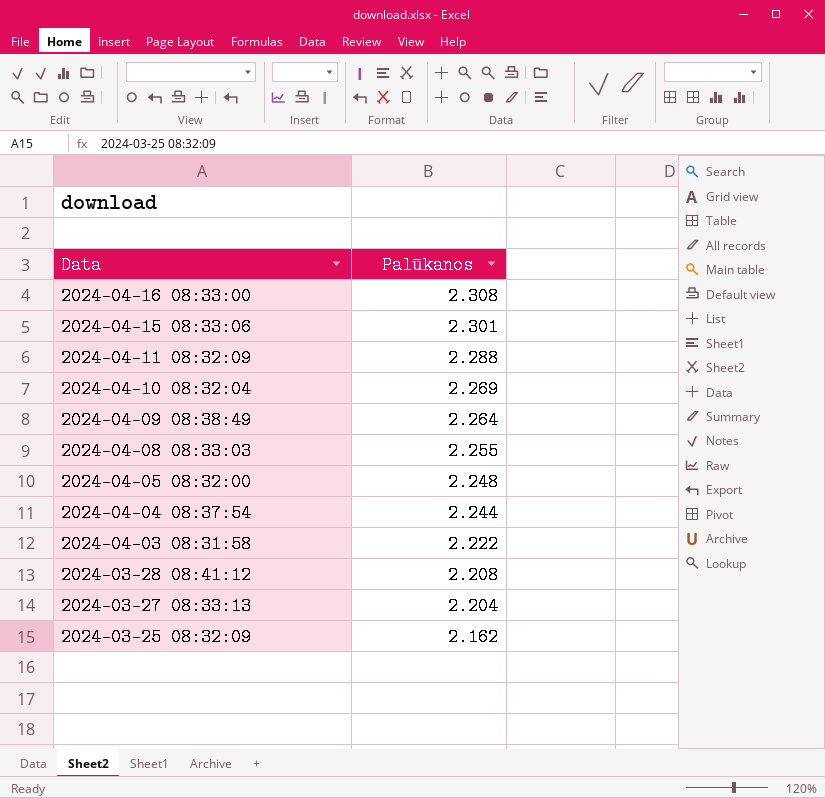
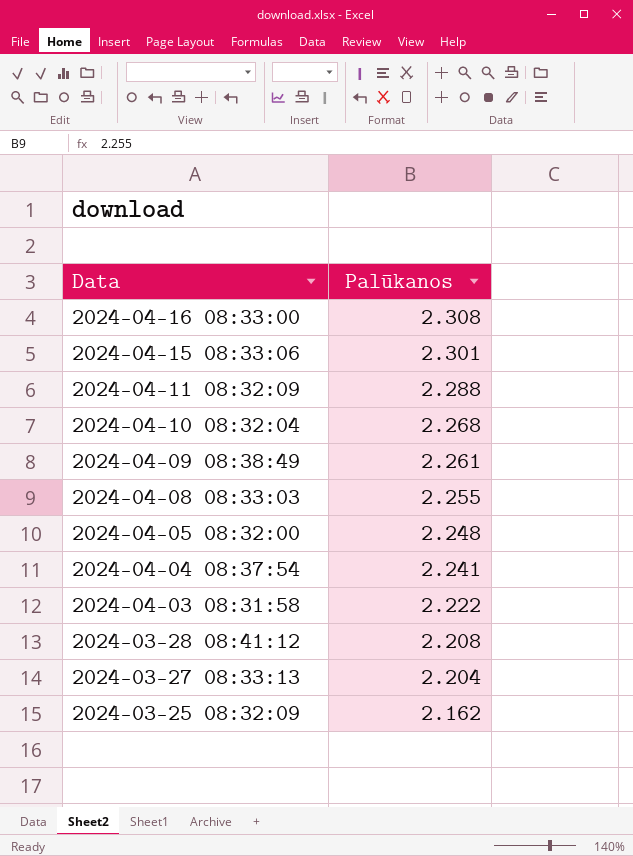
2024-04-10 08:32:04 | Palūkanos: 2.269 -> 2.268
2024-04-09 08:38:49 | Palūkanos: 2.264 -> 2.261
2024-04-04 08:37:54 | Palūkanos: 2.244 -> 2.241

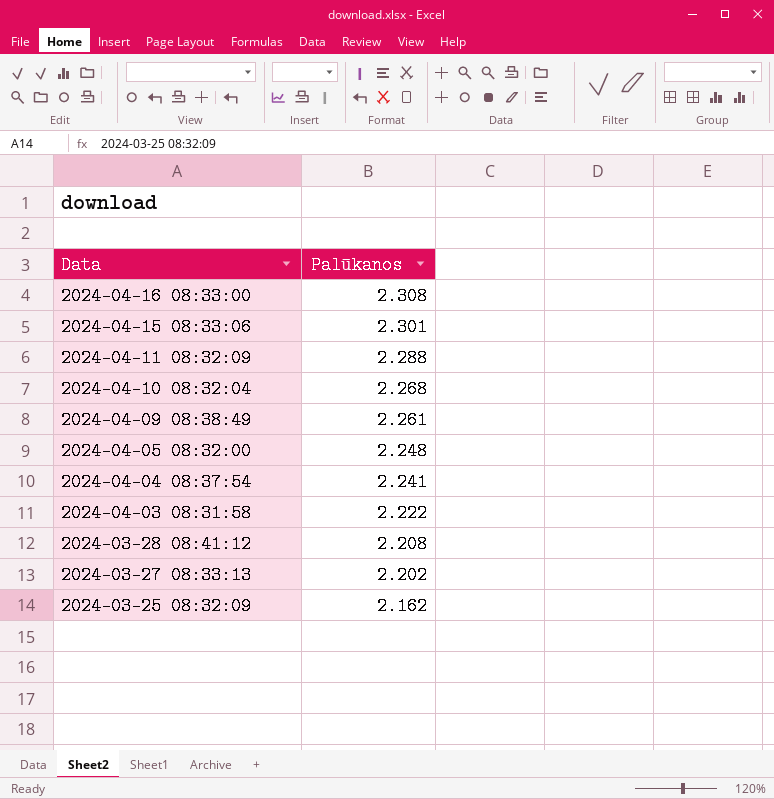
row 2024-04-08 08:33:03: 2.255 -> none
2024-03-27 08:33:13 | Palūkanos: 2.204 -> 2.202

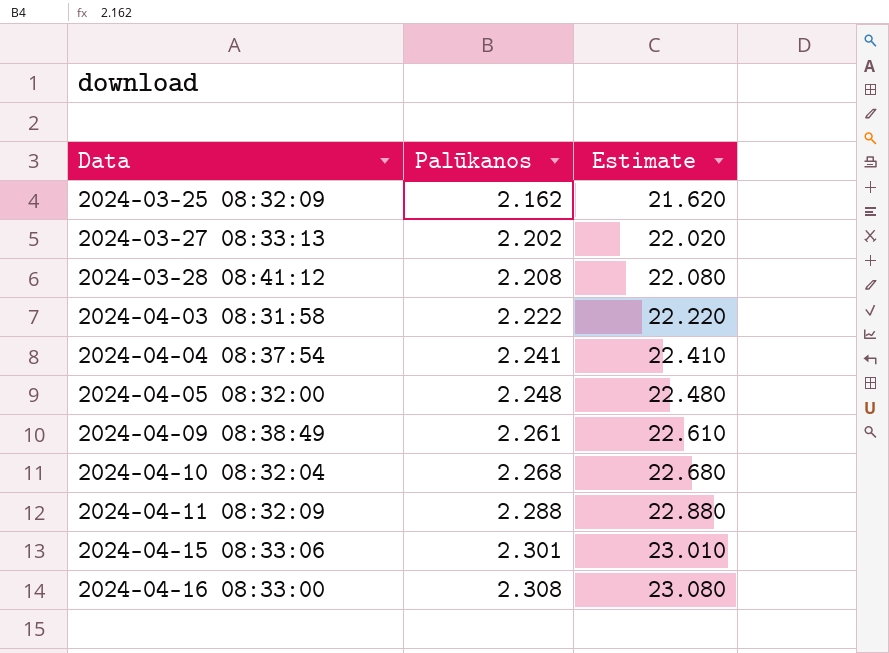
row order: Data descending -> Data ascending
column Estimate | formula: none -> [Palūkanos] * 10

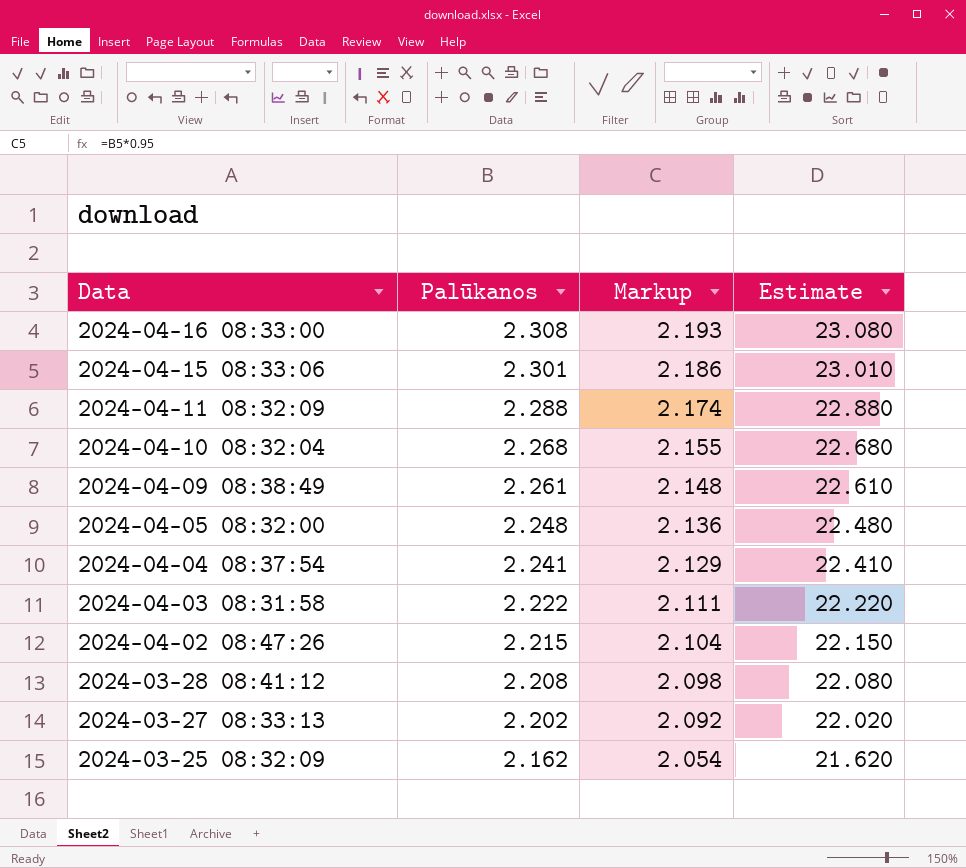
row order: Data ascending -> Data descending
column Markup | formula: none -> [Palūkanos] * 0.95
row 2024-04-02 08:47:26: none -> 2.215 | 2.104 | 22.150

